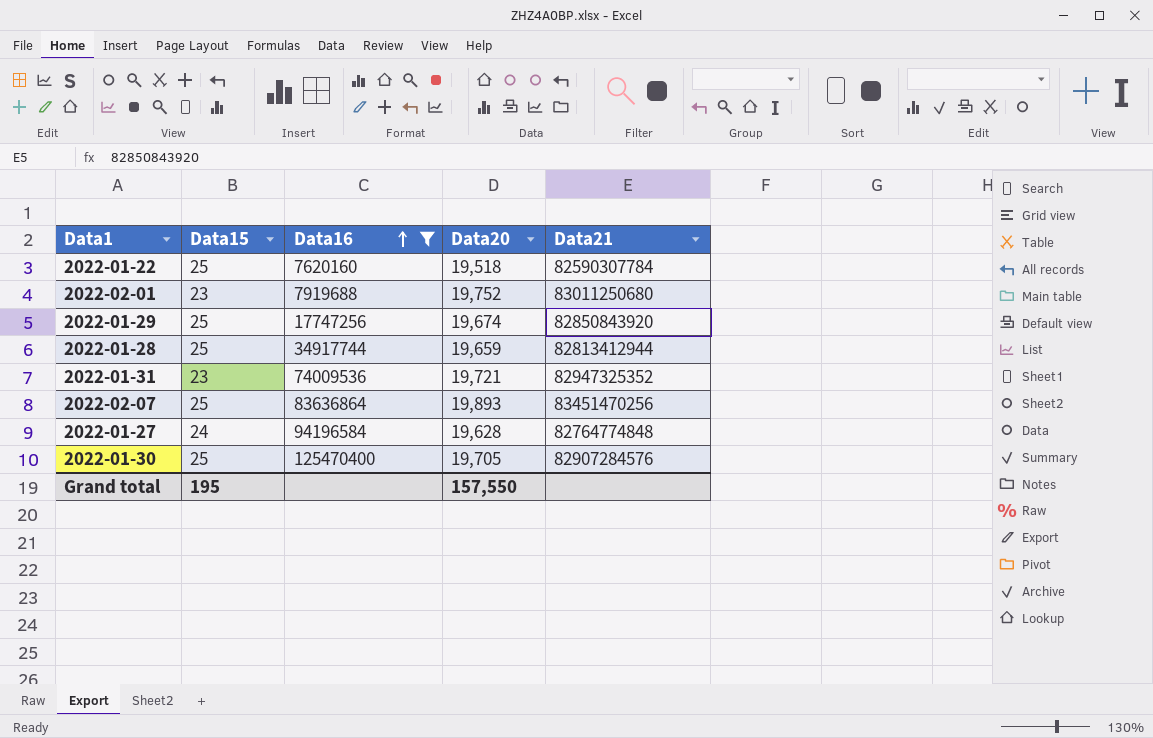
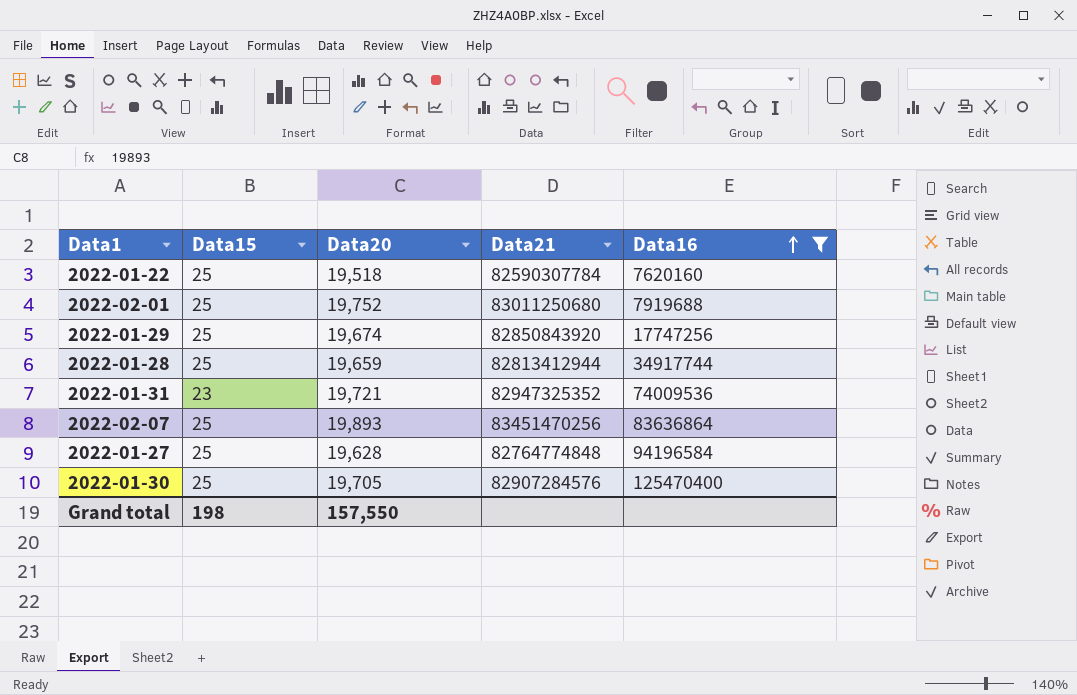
column Data16 | position: 3 -> 5
2022-02-01 | Data15: 23 -> 25
2022-01-27 | Data15: 24 -> 25
Grand total | Data15: 195 -> 198

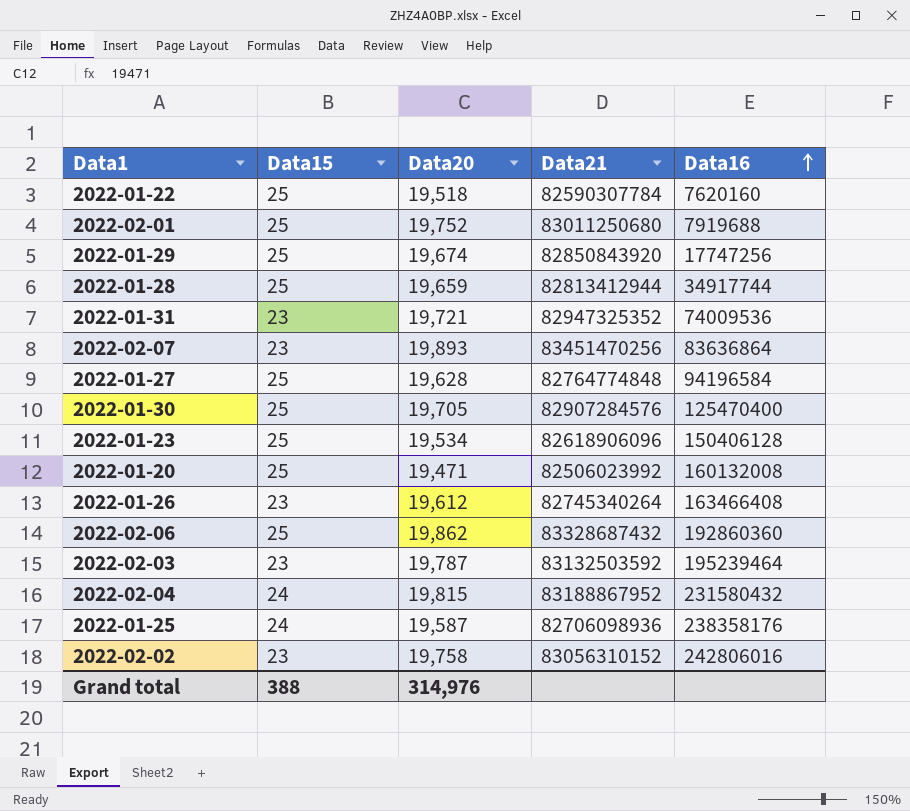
filter: Data16 <= 125470400 -> none
2022-02-07 | Data15: 25 -> 23
Grand total | Data15: 198 -> 388
Grand total | Data20: 157,550 -> 314,976

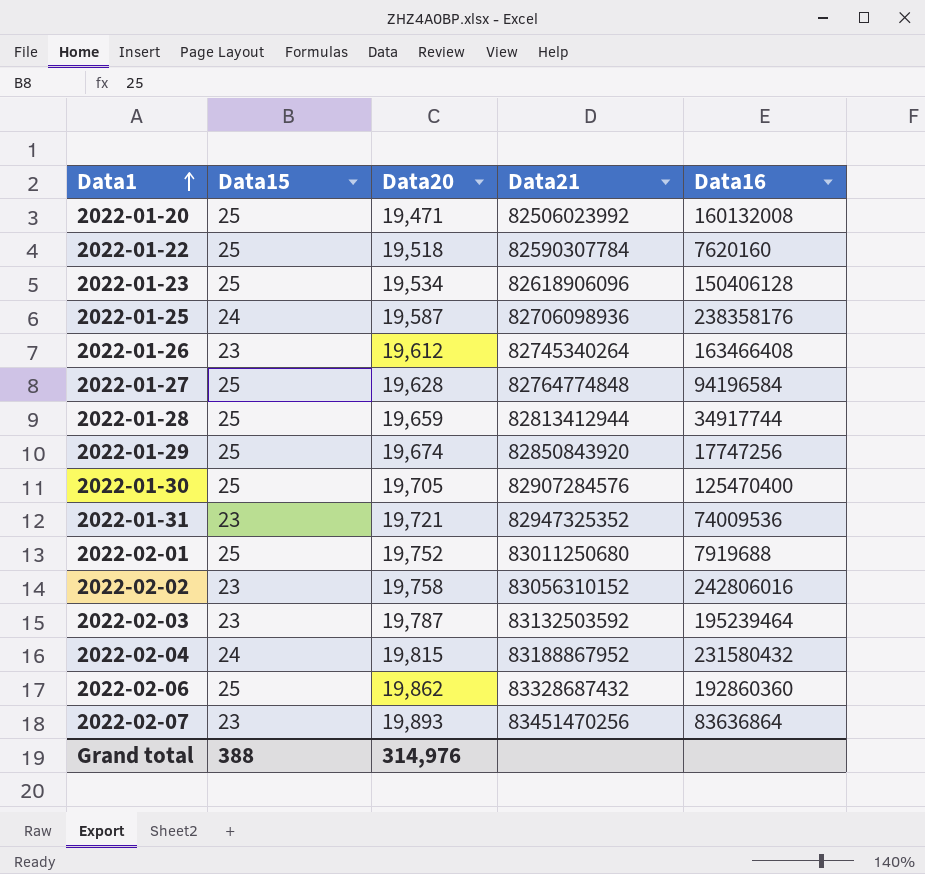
row order: Data16 ascending -> Data1 ascending

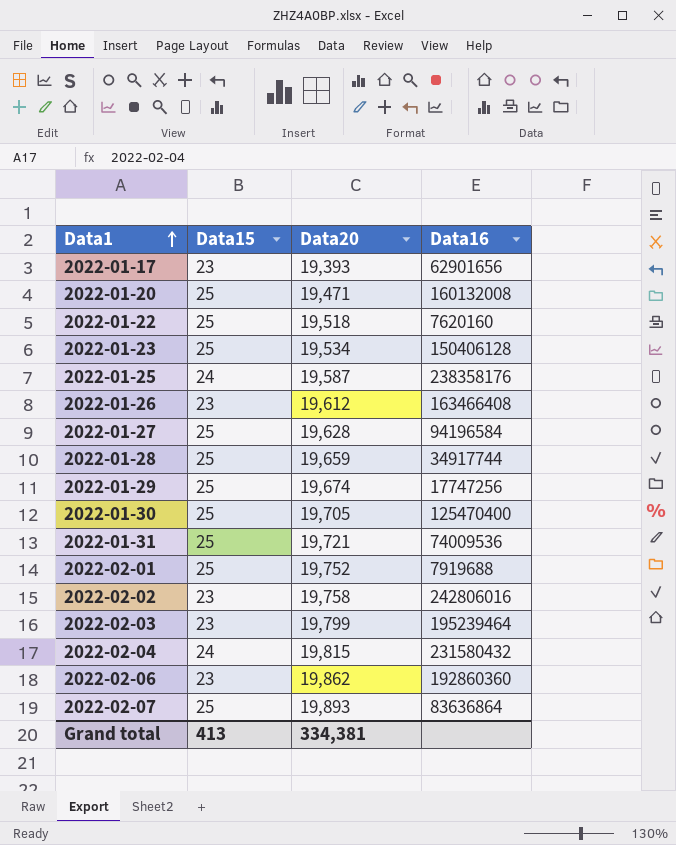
column Data21 | position: 4 -> none
row 2022-01-17: none -> 23 | 19,393 | 62901656
2022-01-31 | Data15: 23 -> 25
2022-02-03 | Data20: 19,787 -> 19,799
2022-02-06 | Data15: 25 -> 23
2022-02-07 | Data15: 23 -> 25
Grand total | Data15: 388 -> 413
Grand total | Data20: 314,976 -> 334,381

